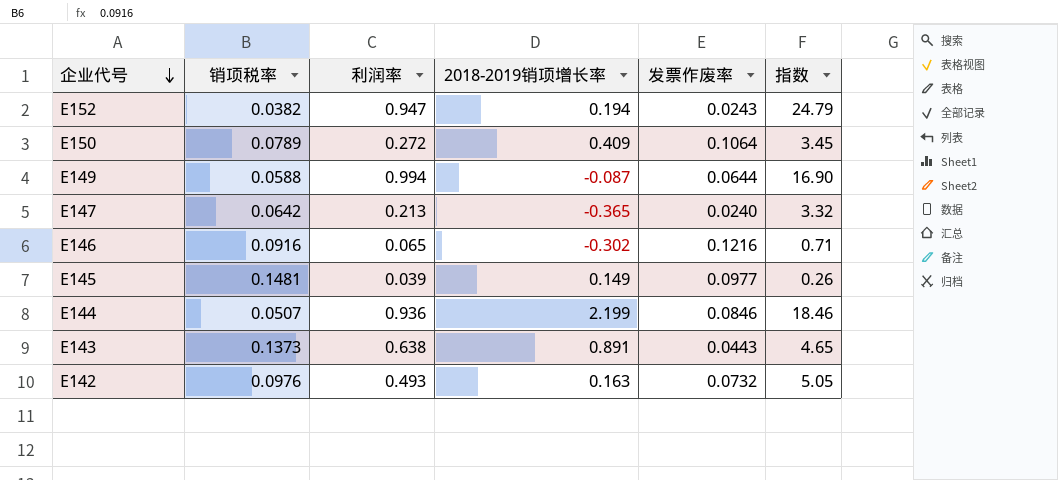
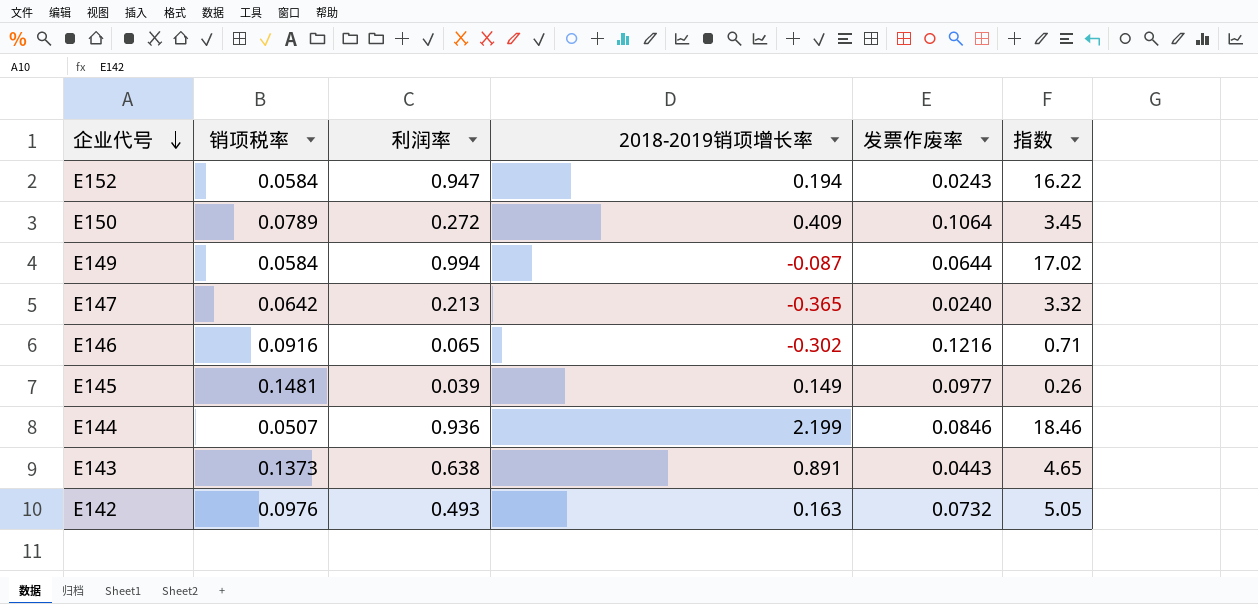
E152 | 销项税率: 0.0382 -> 0.0584
E152 | 指数: 24.79 -> 16.22
E149 | 销项税率: 0.0588 -> 0.0584
E149 | 指数: 16.90 -> 17.02

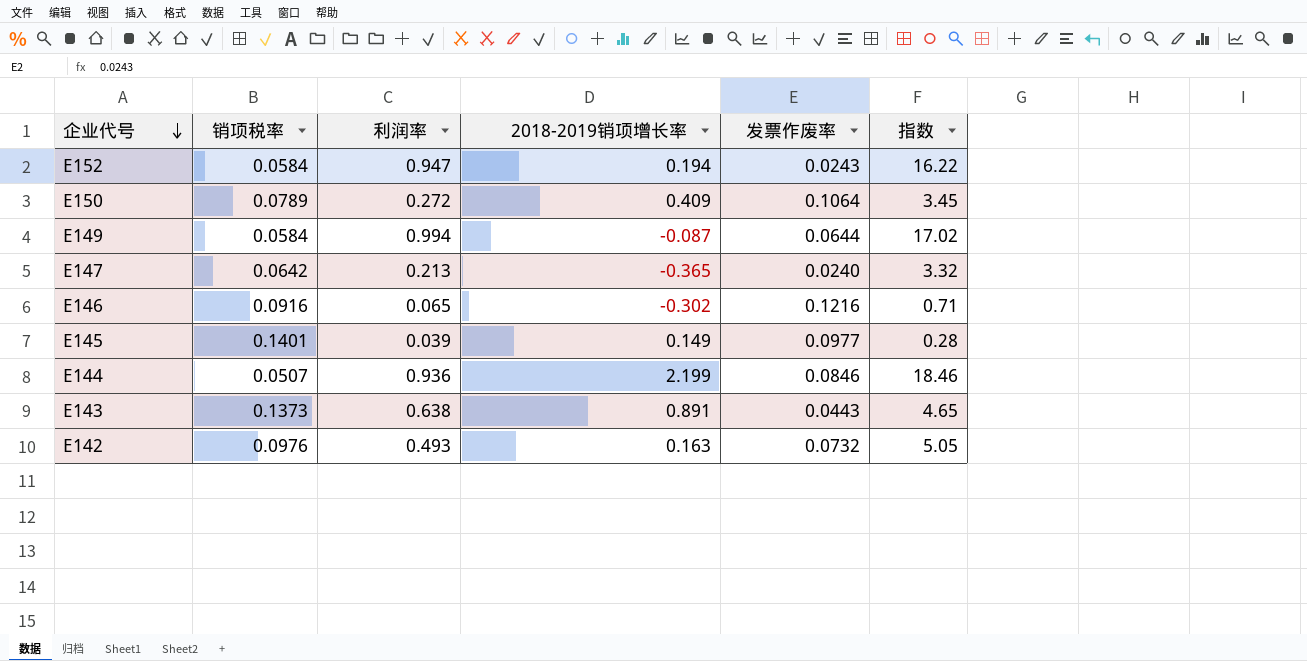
E145 | 销项税率: 0.1481 -> 0.1401
E145 | 指数: 0.26 -> 0.28

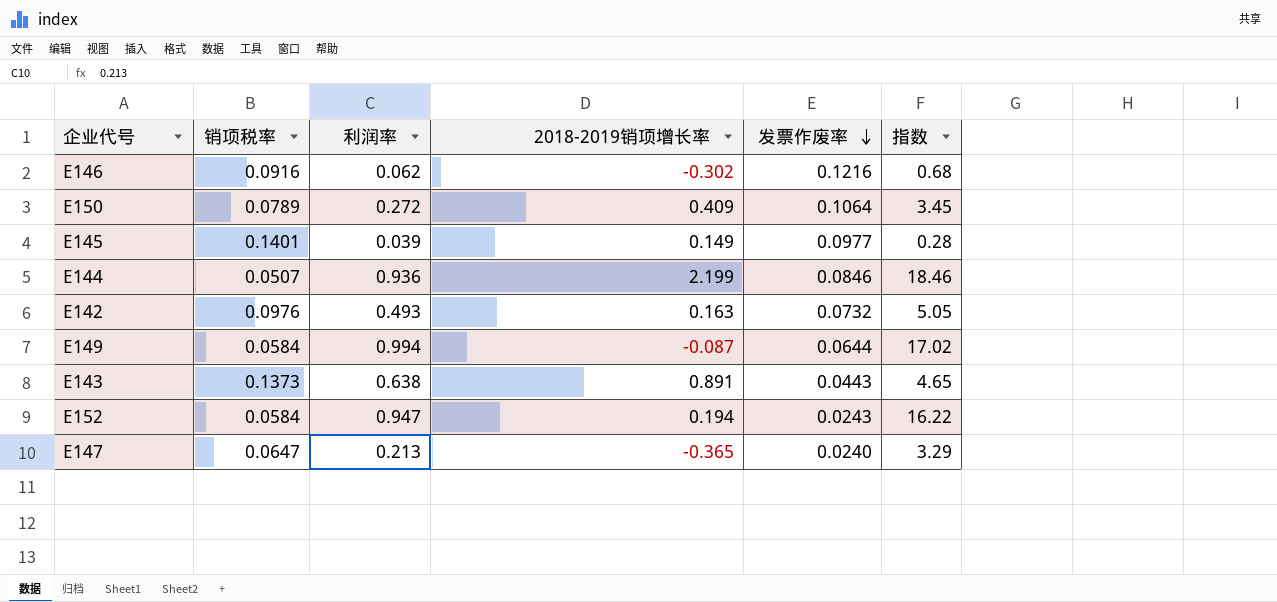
row order: 企业代号 descending -> 发票作废率 descending
E146 | 利润率: 0.065 -> 0.062
E146 | 指数: 0.71 -> 0.68
E147 | 销项税率: 0.0642 -> 0.0647
E147 | 指数: 3.32 -> 3.29

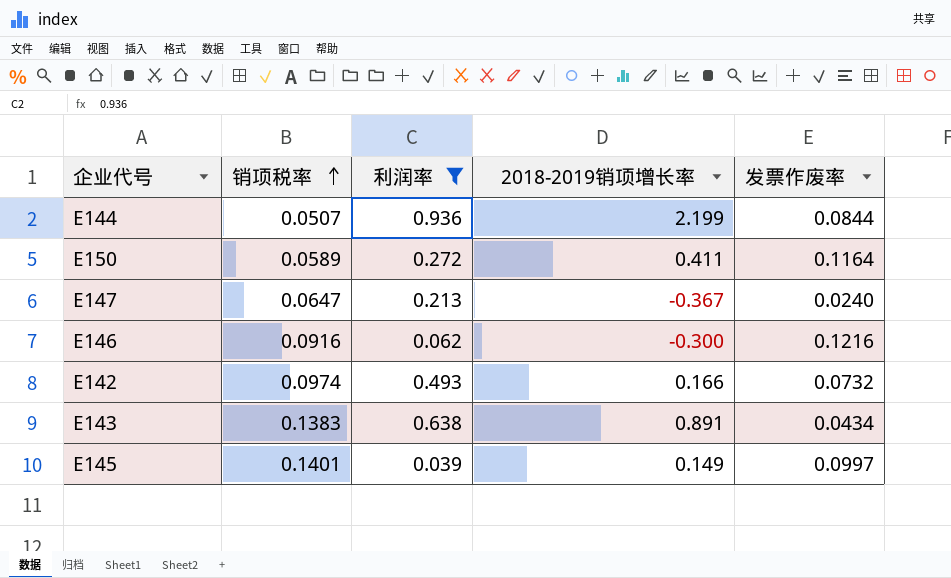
filter: none -> 利润率 <= 0.936
row order: 发票作废率 descending -> 销项税率 ascending
column 指数 | formula: [利润率] / [销项税率] -> none
E144 | 发票作废率: 0.0846 -> 0.0844
E150 | 销项税率: 0.0789 -> 0.0589
E150 | 2018-2019销项增长率: 0.409 -> 0.411
E150 | 发票作废率: 0.1064 -> 0.1164
E147 | 2018-2019销项增长率: -0.365 -> -0.367
E146 | 2018-2019销项增长率: -0.302 -> -0.300
E142 | 销项税率: 0.0976 -> 0.0974
E142 | 2018-2019销项增长率: 0.163 -> 0.166
E143 | 销项税率: 0.1373 -> 0.1383
E143 | 发票作废率: 0.0443 -> 0.0434
E145 | 发票作废率: 0.0977 -> 0.0997

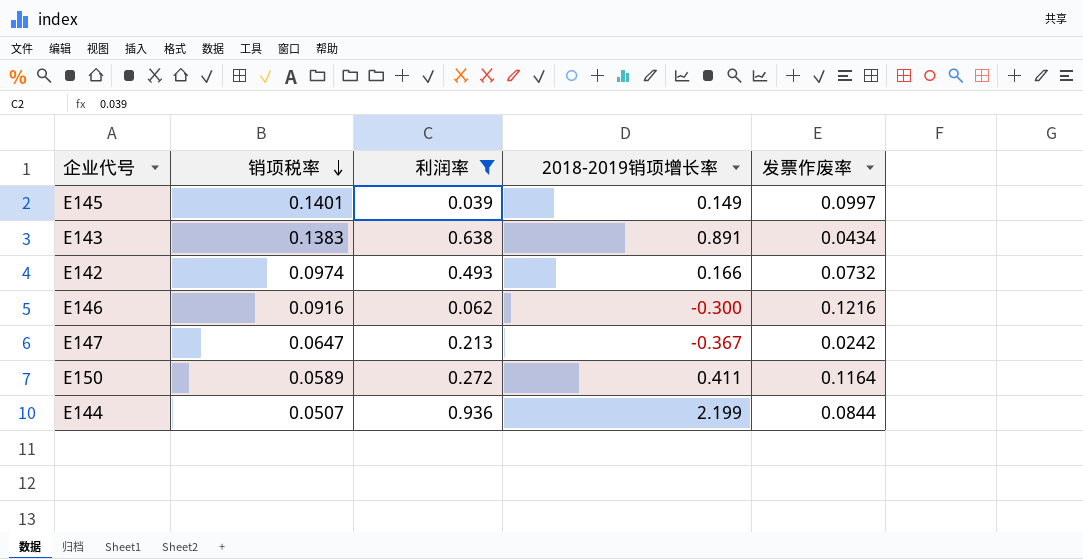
row order: 销项税率 ascending -> 销项税率 descending
E147 | 发票作废率: 0.0240 -> 0.0242

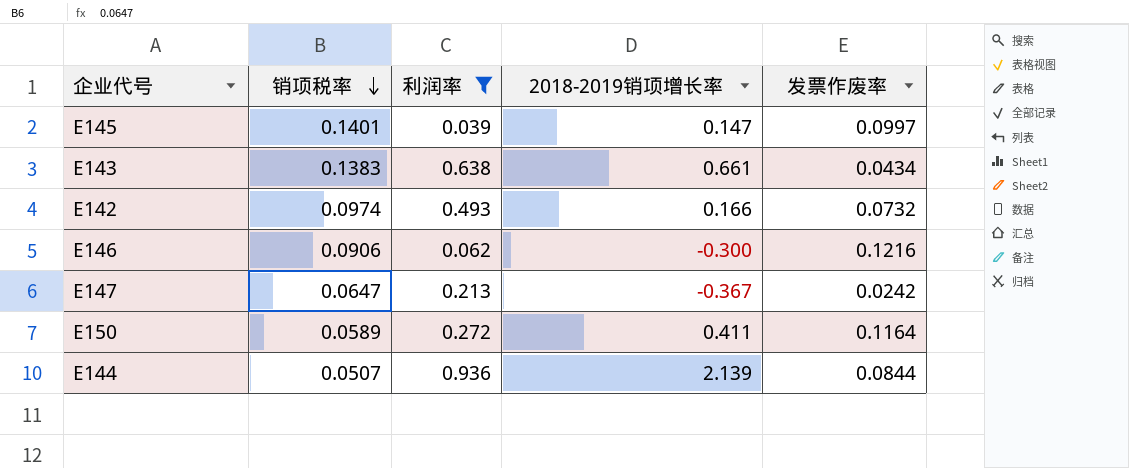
E145 | 2018-2019销项增长率: 0.149 -> 0.147
E143 | 2018-2019销项增长率: 0.891 -> 0.661
E146 | 销项税率: 0.0916 -> 0.0906
E144 | 2018-2019销项增长率: 2.199 -> 2.139

